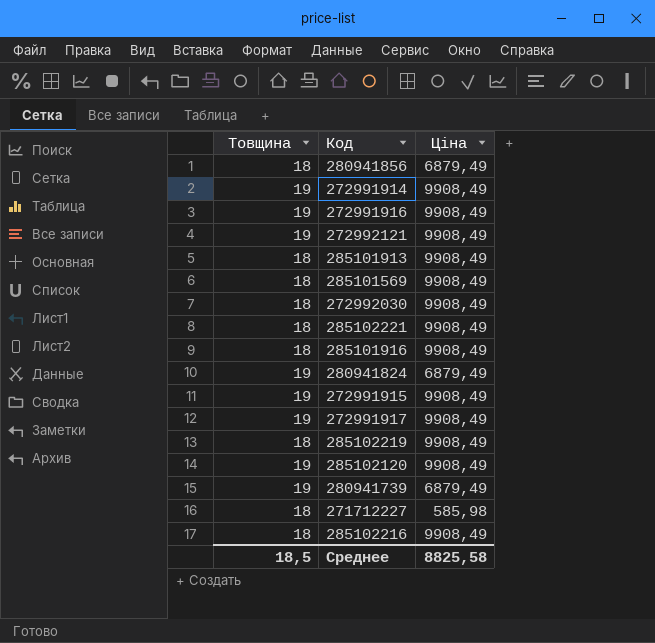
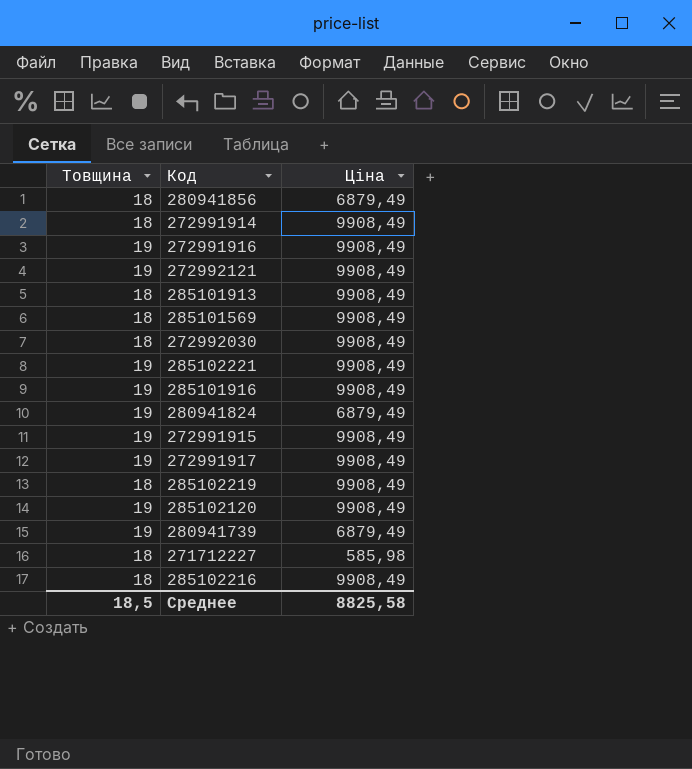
272991914 | Товщина: 19 -> 18
285102221 | Товщина: 18 -> 19
285101916 | Товщина: 18 -> 19

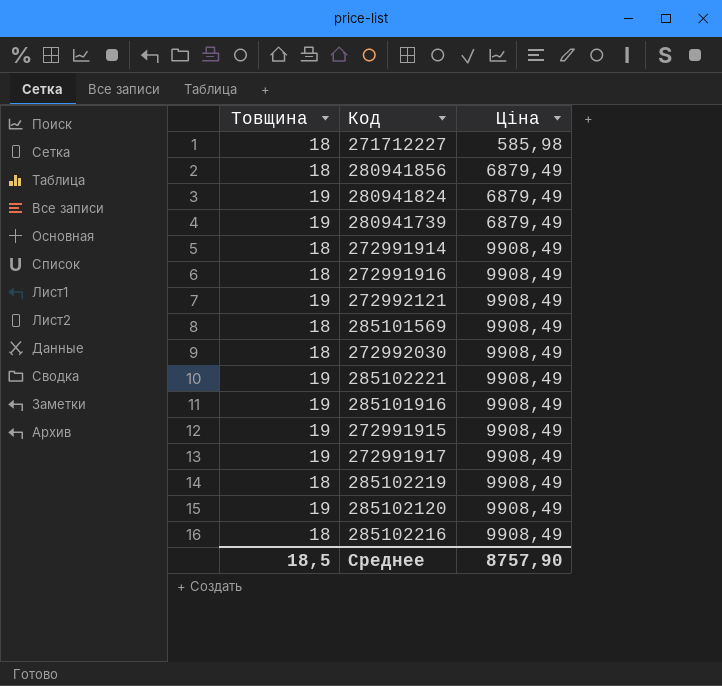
row order: none -> Ціна ascending
row 285101913: 18 | 9908,49 -> none
272991916 | Товщина: 19 -> 18
Среднее | Ціна: 8825,58 -> 8757,90

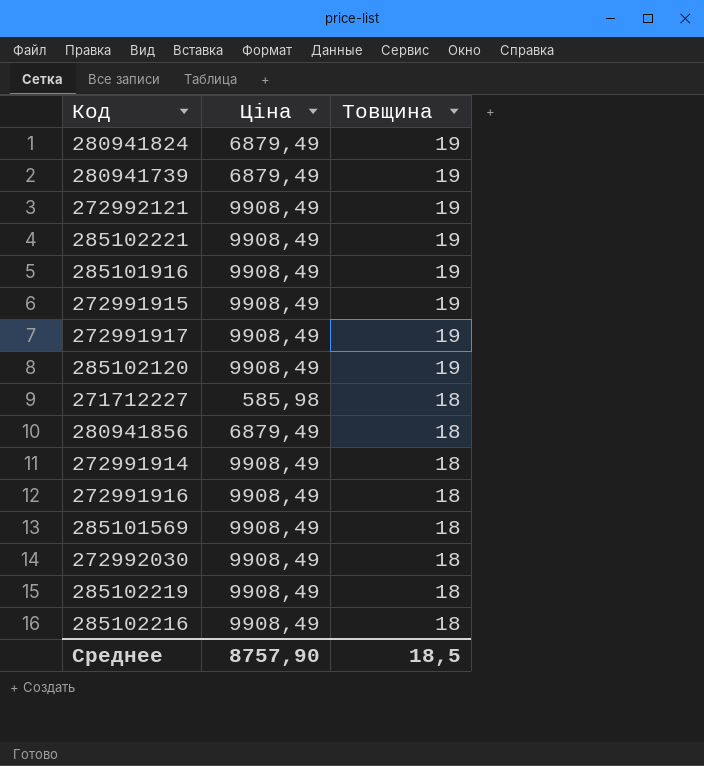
row order: Ціна ascending -> Товщина descending
column Товщина | position: 1 -> 3

